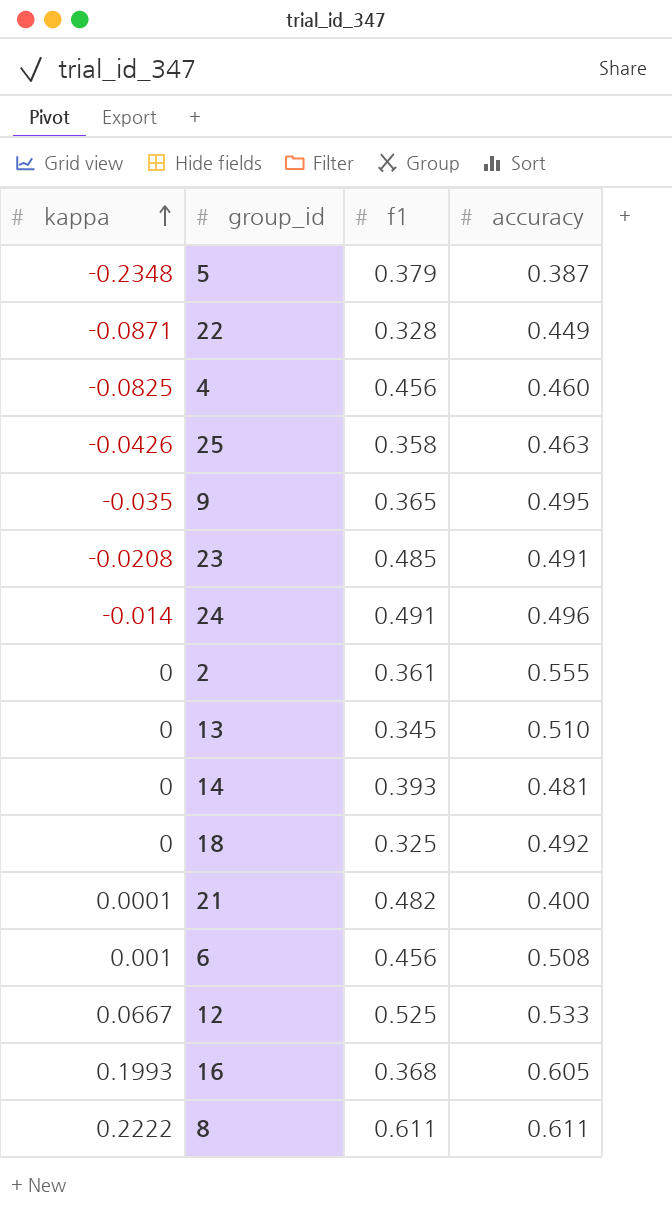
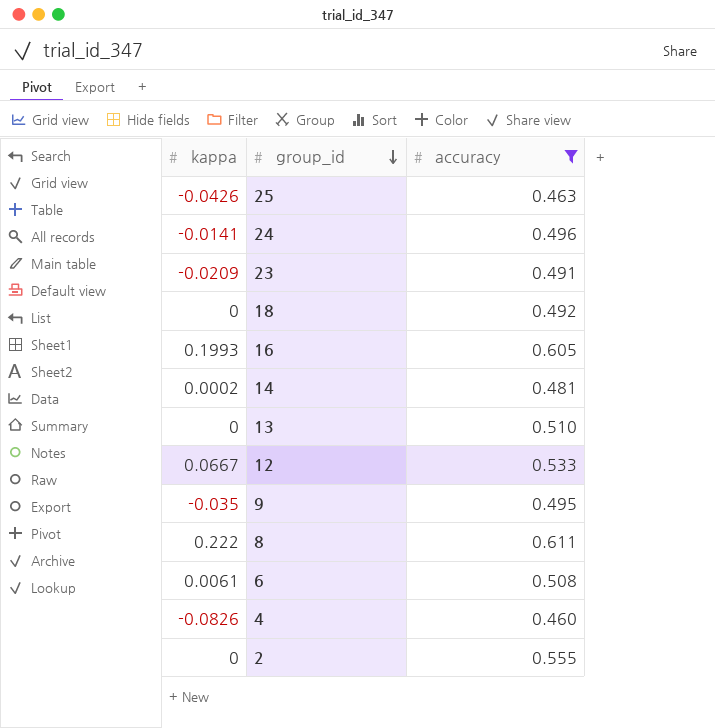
filter: none -> accuracy >= 0.460
row order: kappa ascending -> group_id descending
column f1 | position: 3 -> none
24 | kappa: -0.014 -> -0.0141
23 | kappa: -0.0208 -> -0.0209
14 | kappa: 0 -> 0.0002
8 | kappa: 0.2222 -> 0.222
6 | kappa: 0.001 -> 0.0061
4 | kappa: -0.0825 -> -0.0826

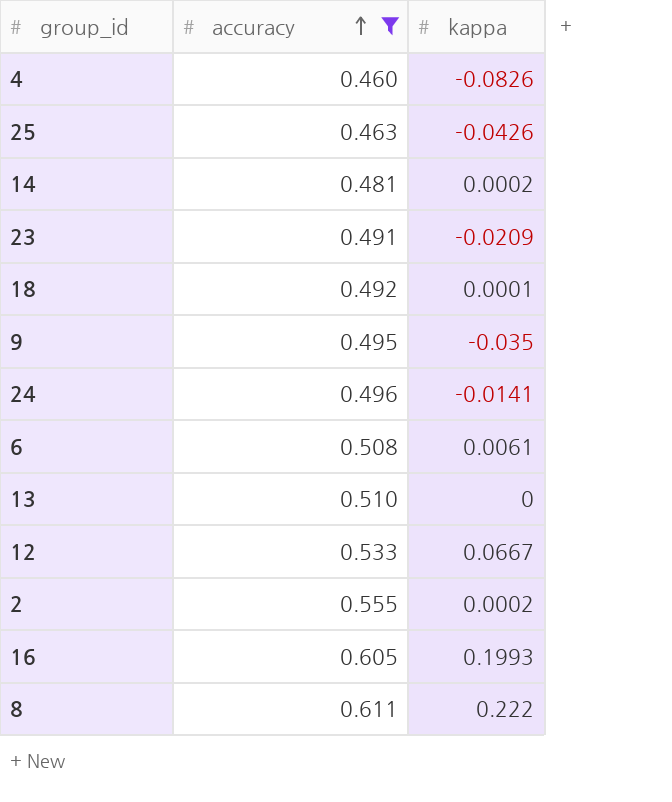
row order: group_id descending -> accuracy ascending
column kappa | position: 1 -> 3
18 | kappa: 0 -> 0.0001
2 | kappa: 0 -> 0.0002

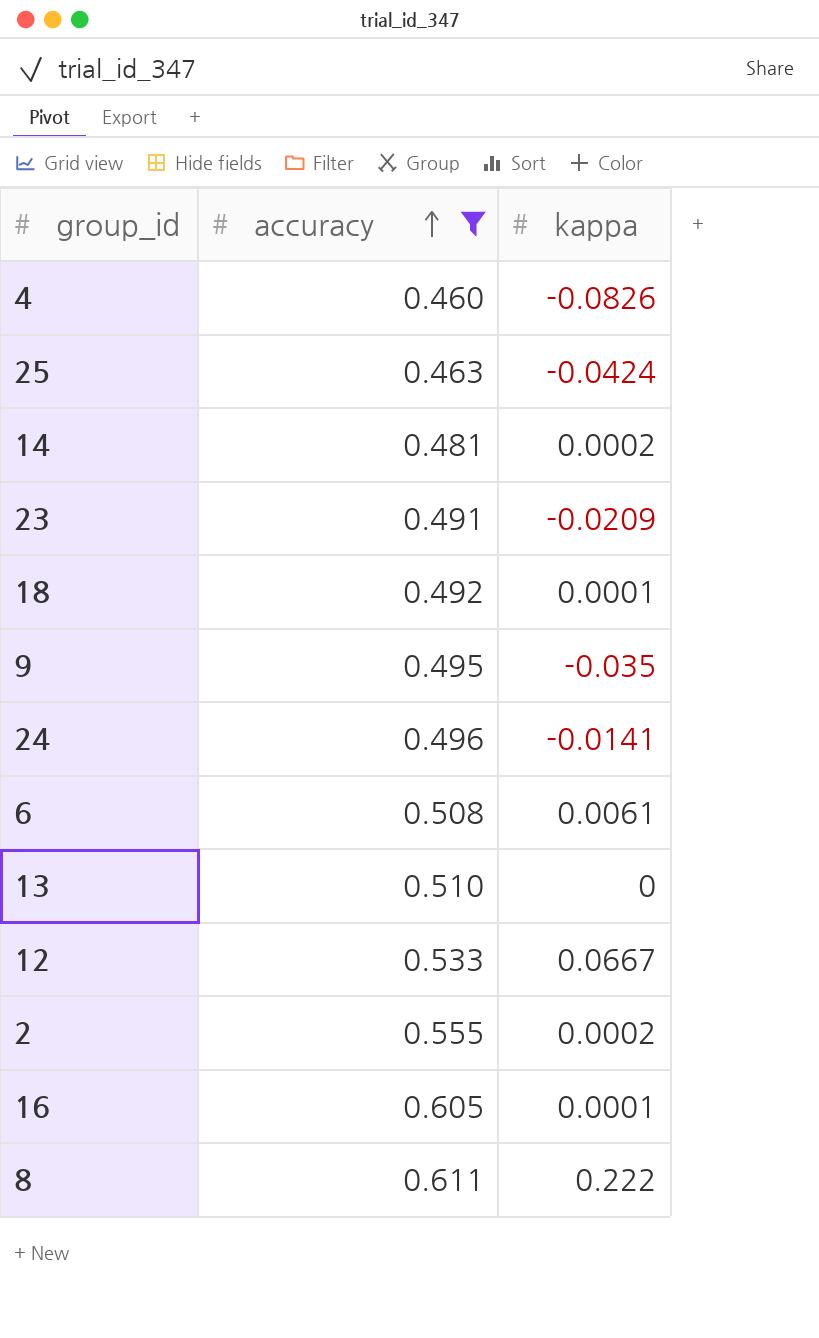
25 | kappa: -0.0426 -> -0.0424
16 | kappa: 0.1993 -> 0.0001

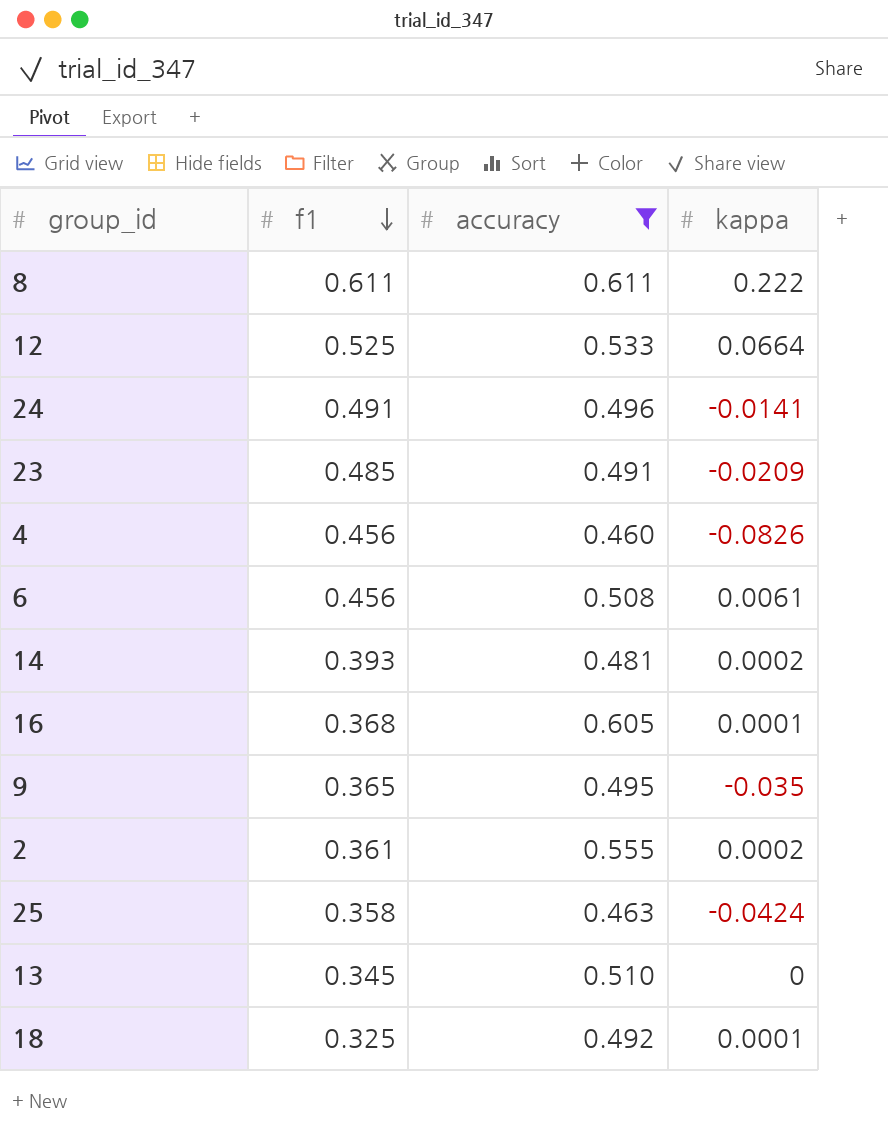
row order: accuracy ascending -> f1 descending
column f1 | position: none -> 2
12 | kappa: 0.0667 -> 0.0664

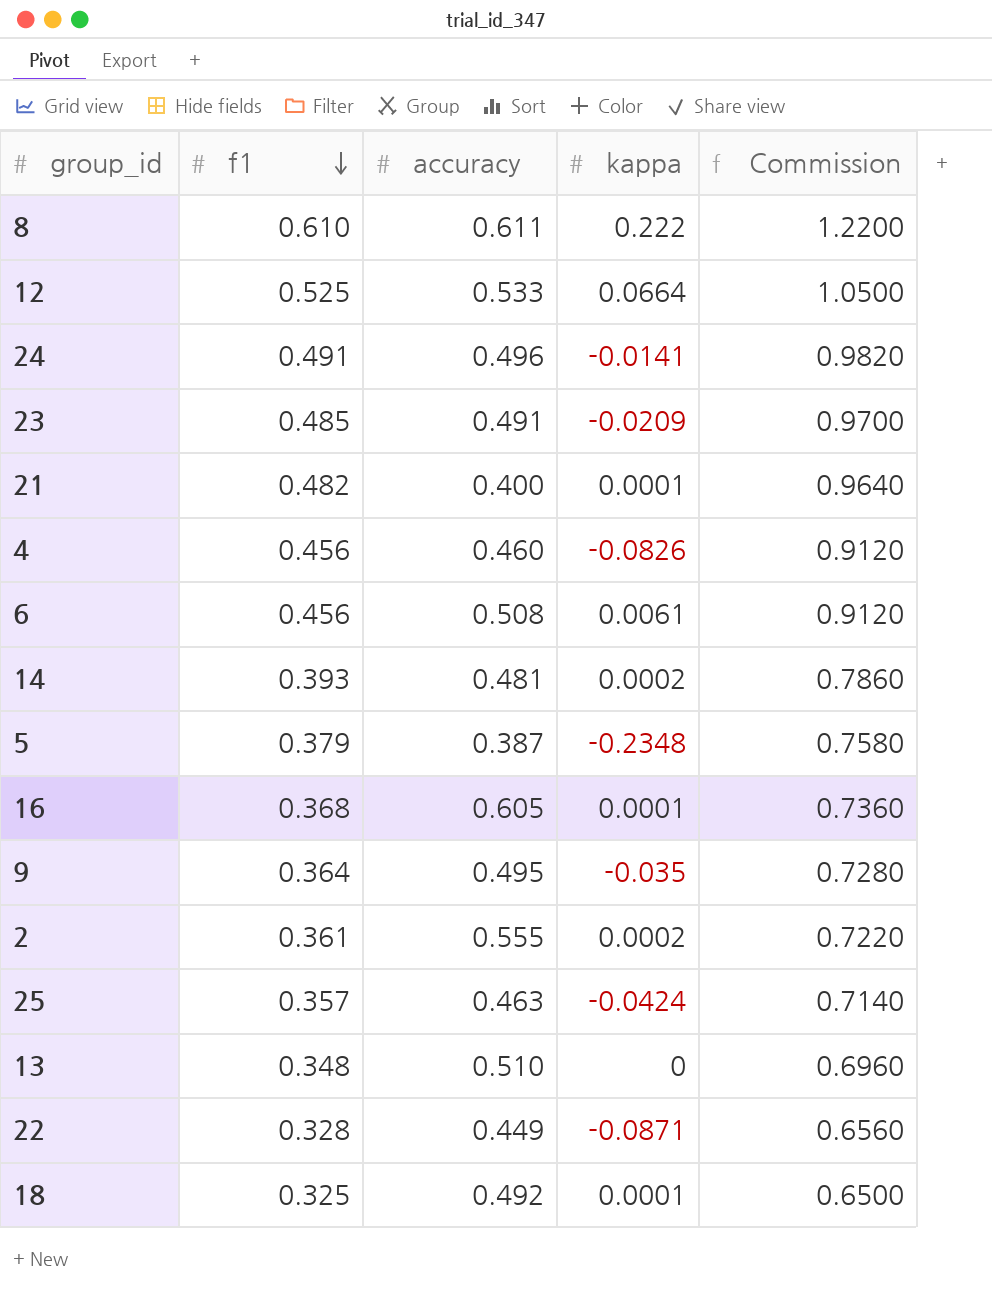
filter: accuracy >= 0.460 -> none
column Commission | formula: none -> [f1] * 2
8 | f1: 0.611 -> 0.610
9 | f1: 0.365 -> 0.364
25 | f1: 0.358 -> 0.357
13 | f1: 0.345 -> 0.348

